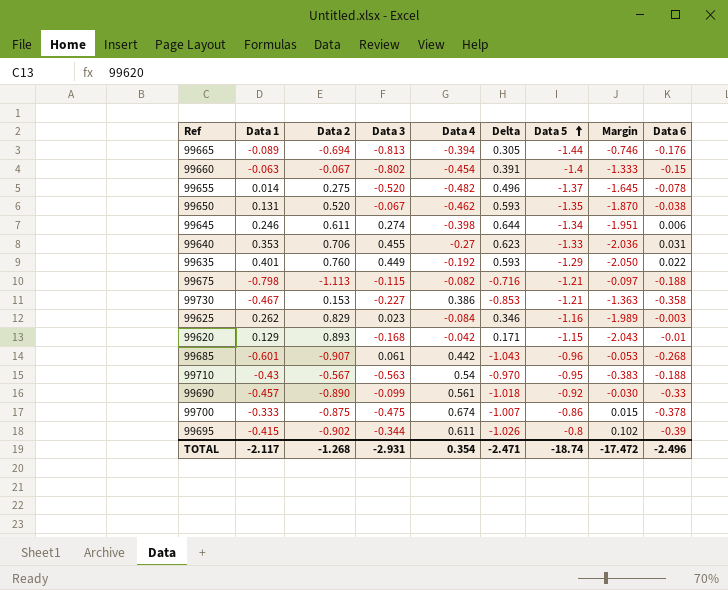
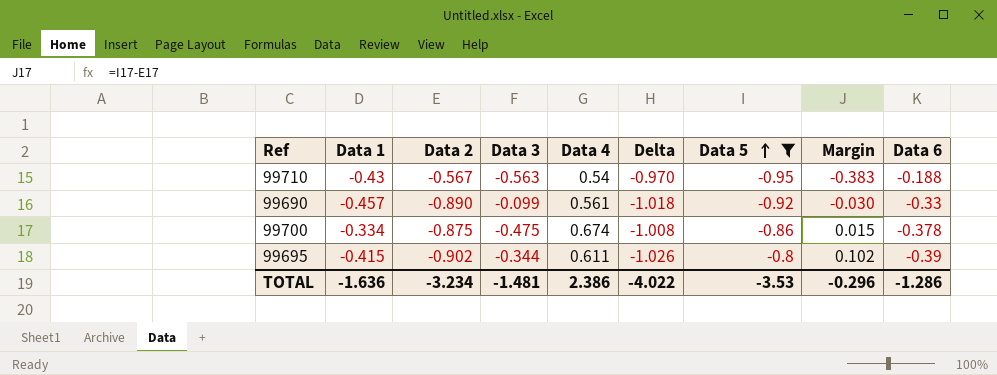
filter: none -> Data 5 >= -0.95
99700 | Data 1: -0.333 -> -0.334
99700 | Delta: -1.007 -> -1.008
TOTAL | Data 1: -2.117 -> -1.636
TOTAL | Data 2: -1.268 -> -3.234
TOTAL | Data 3: -2.931 -> -1.481
TOTAL | Data 4: 0.354 -> 2.386
TOTAL | Delta: -2.471 -> -4.022
TOTAL | Data 5: -18.74 -> -3.53
TOTAL | Margin: -17.472 -> -0.296
TOTAL | Data 6: -2.496 -> -1.286

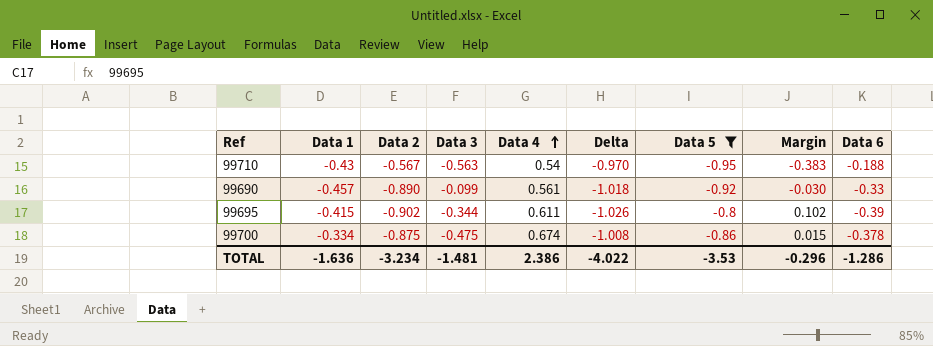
row order: Data 5 ascending -> Data 4 ascending

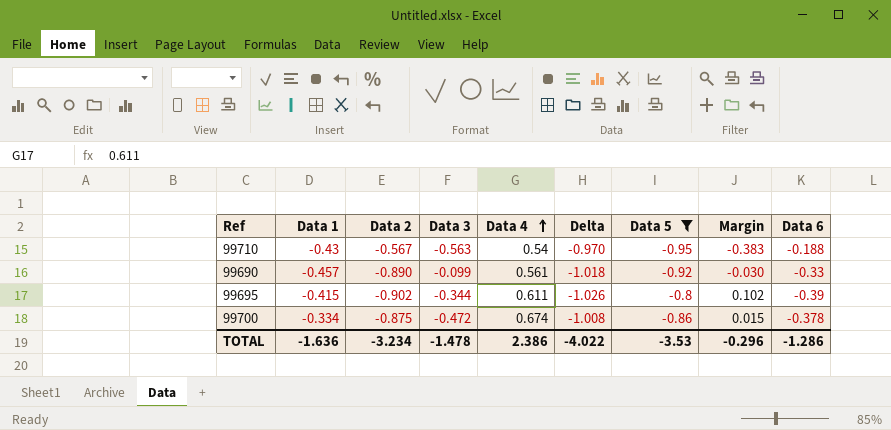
99700 | Data 3: -0.475 -> -0.472
TOTAL | Data 3: -1.481 -> -1.478

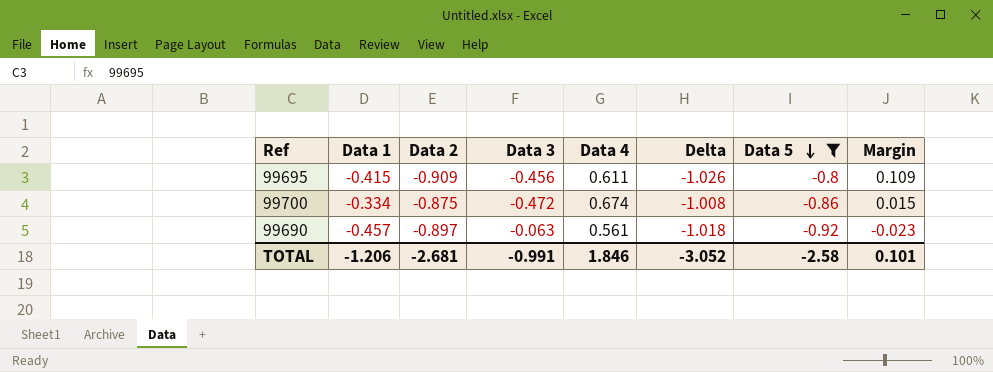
row order: Data 4 ascending -> Data 5 descending
column Data 6 | position: 9 -> none
row 99710: -0.43 | -0.567 | -0.563 | 0.54 | -0.970 | -0.95 | -0.383 | -0.188 -> none
99695 | Data 2: -0.902 -> -0.909
99695 | Data 3: -0.344 -> -0.456
99695 | Margin: 0.102 -> 0.109
99690 | Data 2: -0.890 -> -0.897
99690 | Data 3: -0.099 -> -0.063
99690 | Margin: -0.030 -> -0.023
TOTAL | Data 1: -1.636 -> -1.206
TOTAL | Data 2: -3.234 -> -2.681
TOTAL | Data 3: -1.478 -> -0.991
TOTAL | Data 4: 2.386 -> 1.846
TOTAL | Delta: -4.022 -> -3.052
TOTAL | Data 5: -3.53 -> -2.58
TOTAL | Margin: -0.296 -> 0.101

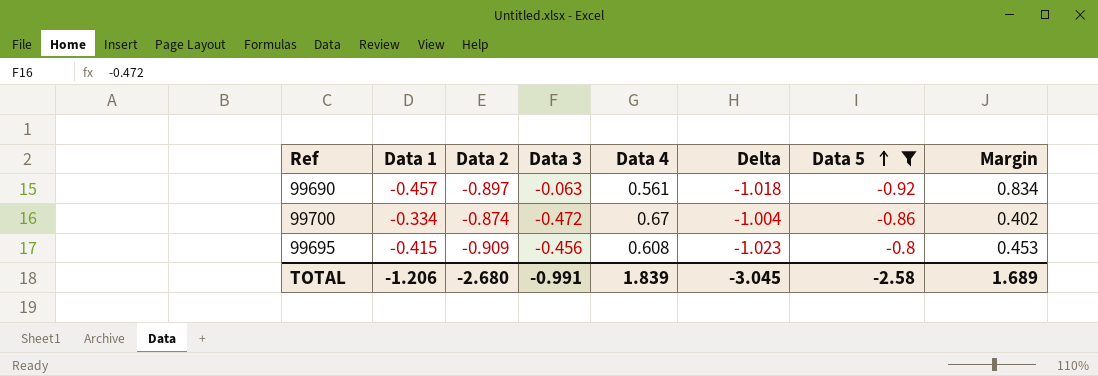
row order: Data 5 descending -> Data 5 ascending
column Margin | formula: [Data 5] - [Data 2] -> [Data 3] - [Data 2]
99700 | Data 2: -0.875 -> -0.874
99700 | Data 4: 0.674 -> 0.67
99700 | Delta: -1.008 -> -1.004
99695 | Data 4: 0.611 -> 0.608
99695 | Delta: -1.026 -> -1.023
TOTAL | Data 2: -2.681 -> -2.680
TOTAL | Data 4: 1.846 -> 1.839
TOTAL | Delta: -3.052 -> -3.045
TOTAL | Margin: 0.101 -> 1.689

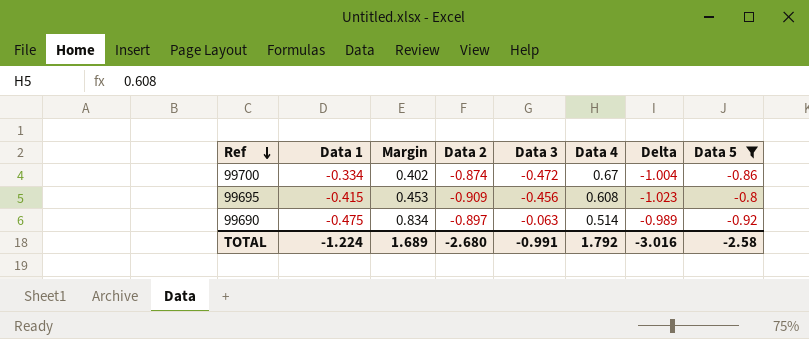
row order: Data 5 ascending -> Ref descending
column Margin | position: 8 -> 3
99690 | Data 1: -0.457 -> -0.475
99690 | Data 4: 0.561 -> 0.514
99690 | Delta: -1.018 -> -0.989
TOTAL | Data 1: -1.206 -> -1.224
TOTAL | Data 4: 1.839 -> 1.792
TOTAL | Delta: -3.045 -> -3.016

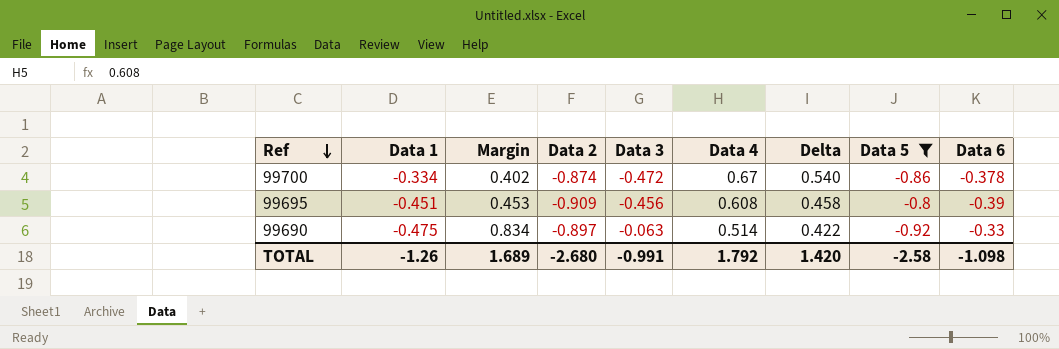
column Delta | formula: [Data 1] - [Data 4] -> [Data 1] - [Data 2]
column Data 6 | position: none -> 9
99695 | Data 1: -0.415 -> -0.451
TOTAL | Data 1: -1.224 -> -1.26
TOTAL | Delta: -3.016 -> 1.420

